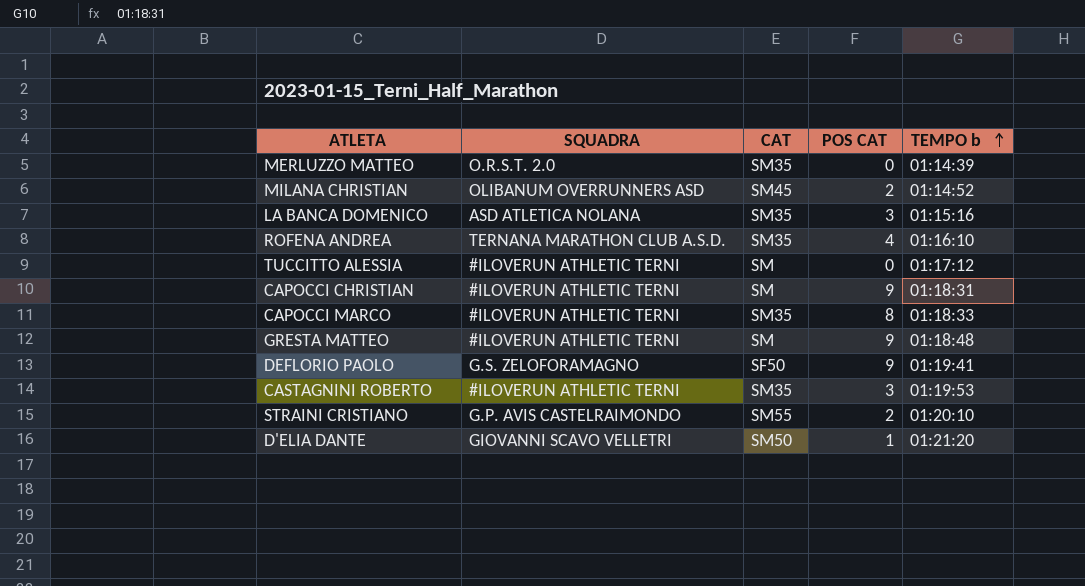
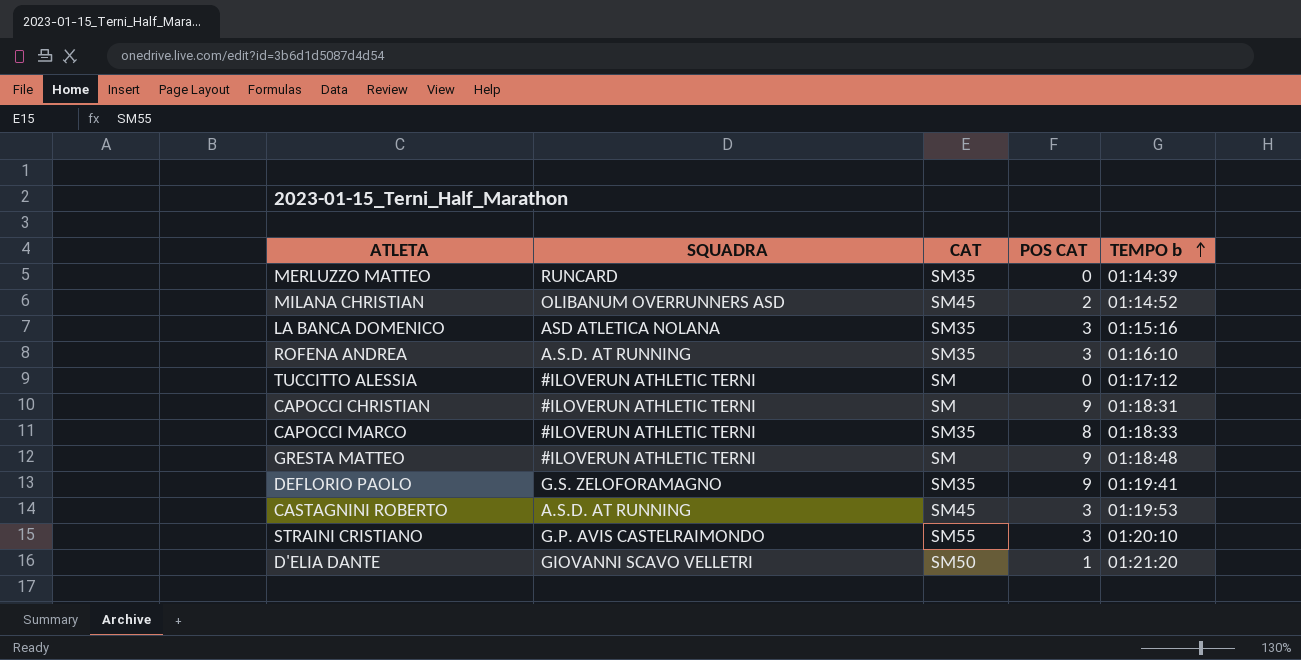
MERLUZZO MATTEO | SQUADRA: O.R.S.T. 2.0 -> RUNCARD
ROFENA ANDREA | SQUADRA: TERNANA MARATHON CLUB A.S.D. -> A.S.D. AT RUNNING
ROFENA ANDREA | POS CAT: 4 -> 3
DEFLORIO PAOLO | CAT: SF50 -> SM35
CASTAGNINI ROBERTO | SQUADRA: #ILOVERUN ATHLETIC TERNI -> A.S.D. AT RUNNING
CASTAGNINI ROBERTO | CAT: SM35 -> SM45
STRAINI CRISTIANO | POS CAT: 2 -> 3

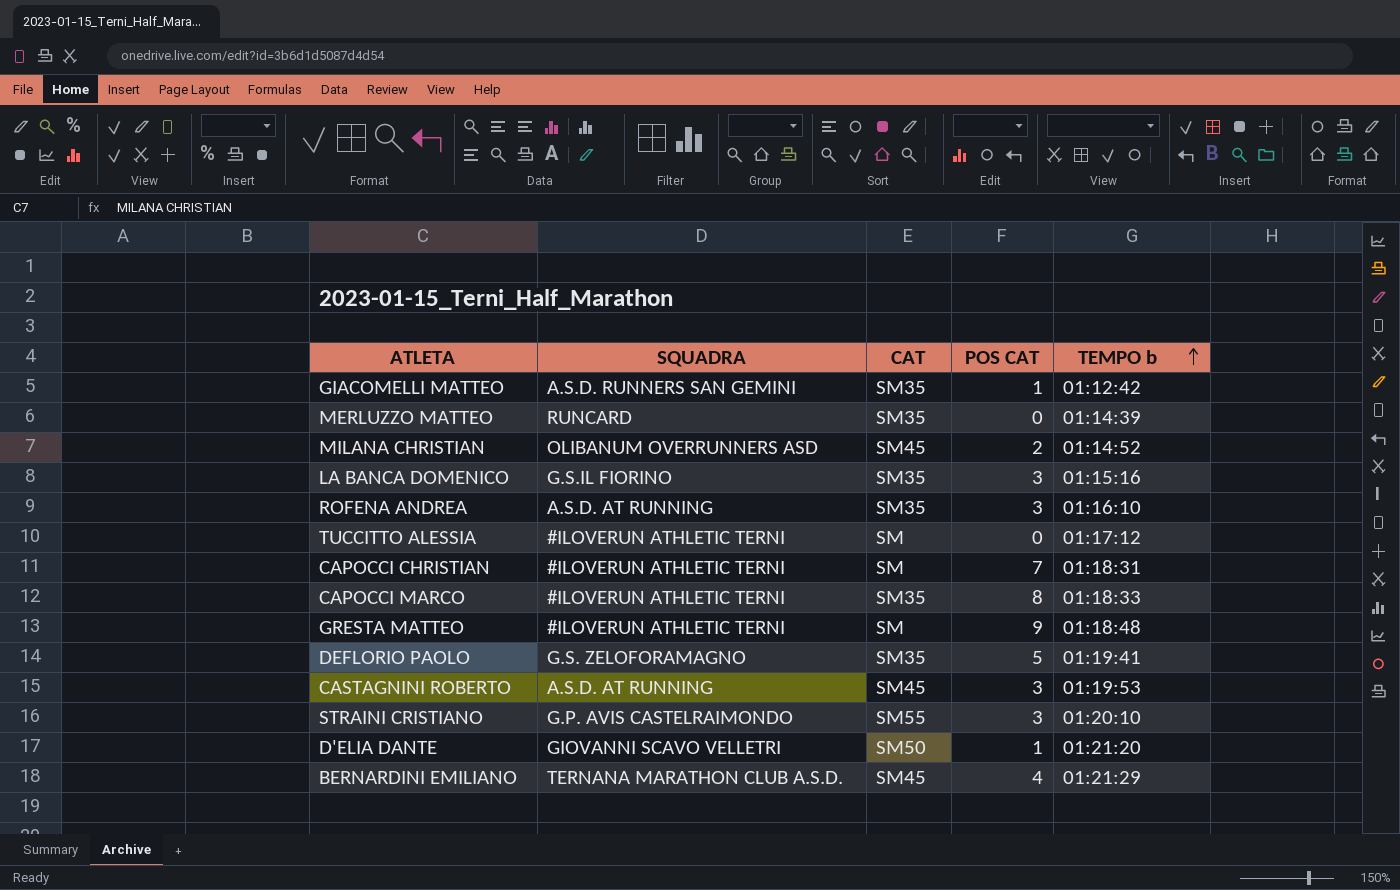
row GIACOMELLI MATTEO: none -> A.S.D. RUNNERS SAN GEMINI | SM35 | 1 | 01:12:42
LA BANCA DOMENICO | SQUADRA: ASD ATLETICA NOLANA -> G.S.IL FIORINO
CAPOCCI CHRISTIAN | POS CAT: 9 -> 7
DEFLORIO PAOLO | POS CAT: 9 -> 5
row BERNARDINI EMILIANO: none -> TERNANA MARATHON CLUB A.S.D. | SM45 | 4 | 01:21:29

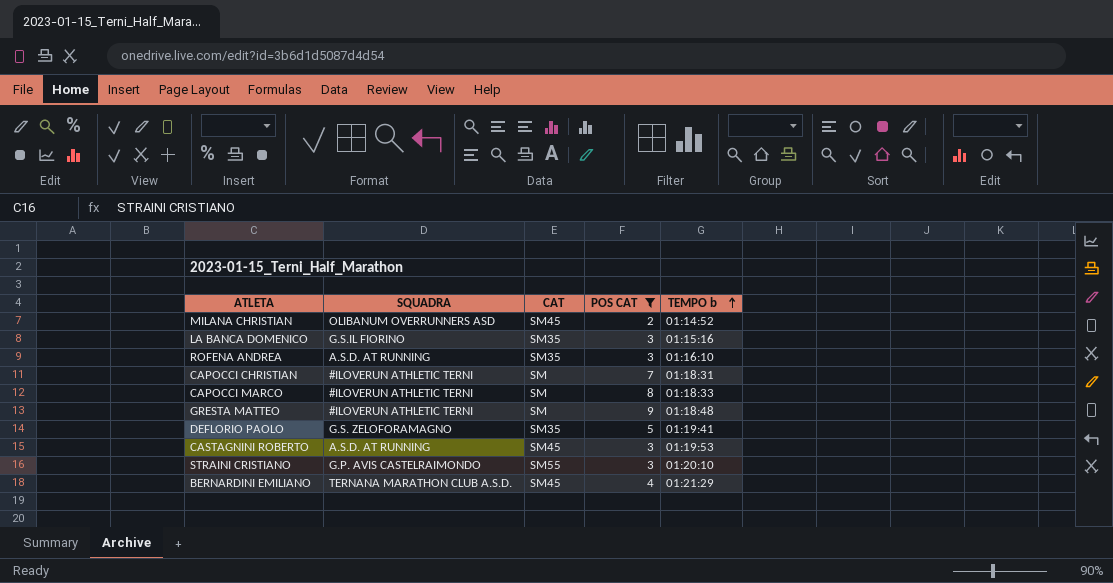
filter: none -> POS CAT >= 2
CAPOCCI MARCO | CAT: SM35 -> SM

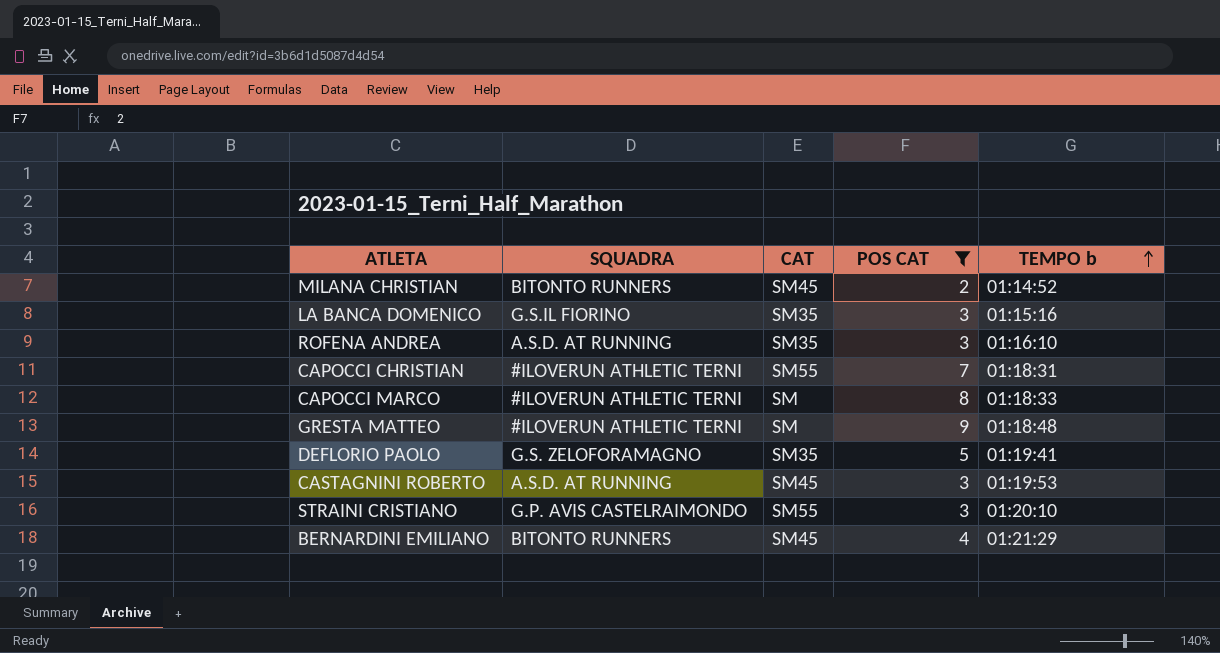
MILANA CHRISTIAN | SQUADRA: OLIBANUM OVERRUNNERS ASD -> BITONTO RUNNERS
CAPOCCI CHRISTIAN | CAT: SM -> SM55
BERNARDINI EMILIANO | SQUADRA: TERNANA MARATHON CLUB A.S.D. -> BITONTO RUNNERS

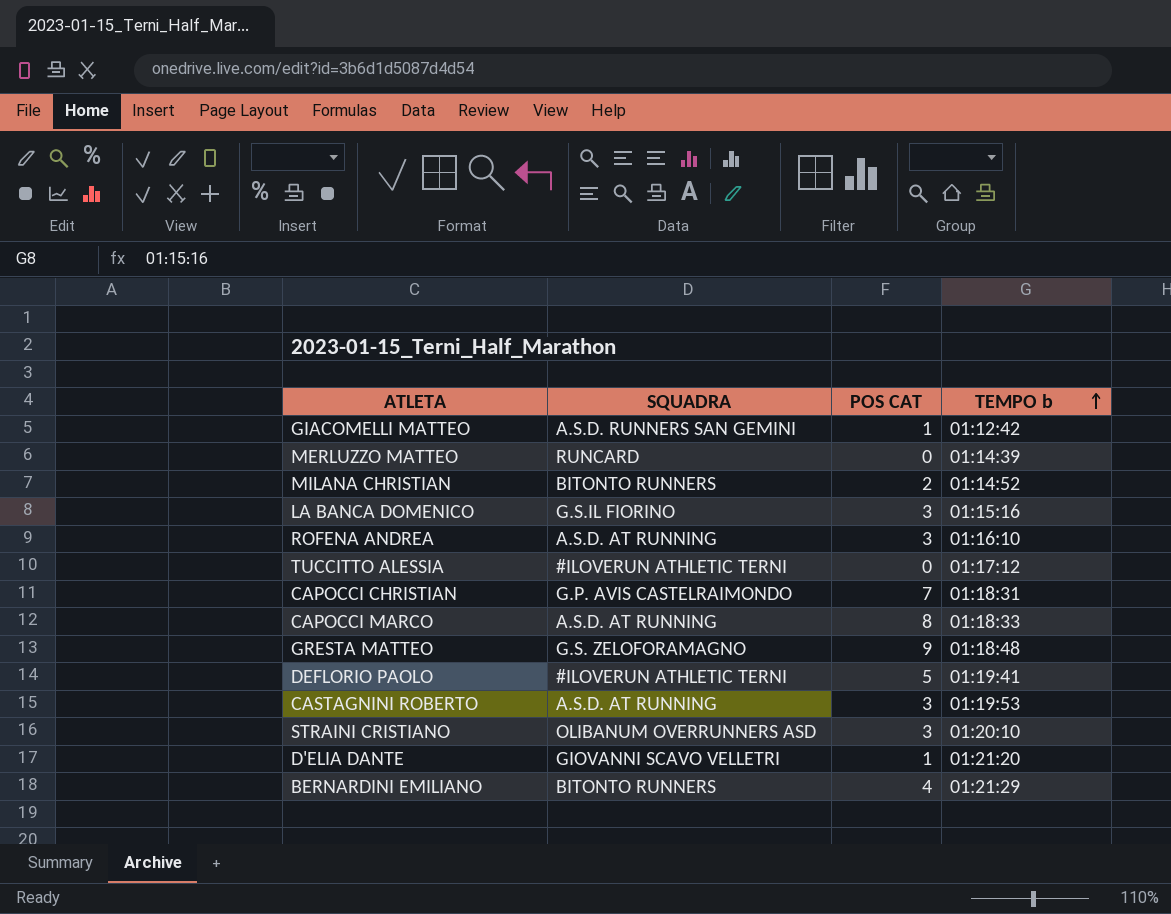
filter: POS CAT >= 2 -> none
column CAT | position: 3 -> none
CAPOCCI CHRISTIAN | SQUADRA: #ILOVERUN ATHLETIC TERNI -> G.P. AVIS CASTELRAIMONDO
CAPOCCI MARCO | SQUADRA: #ILOVERUN ATHLETIC TERNI -> A.S.D. AT RUNNING
GRESTA MATTEO | SQUADRA: #ILOVERUN ATHLETIC TERNI -> G.S. ZELOFORAMAGNO
DEFLORIO PAOLO | SQUADRA: G.S. ZELOFORAMAGNO -> #ILOVERUN ATHLETIC TERNI
STRAINI CRISTIANO | SQUADRA: G.P. AVIS CASTELRAIMONDO -> OLIBANUM OVERRUNNERS ASD

